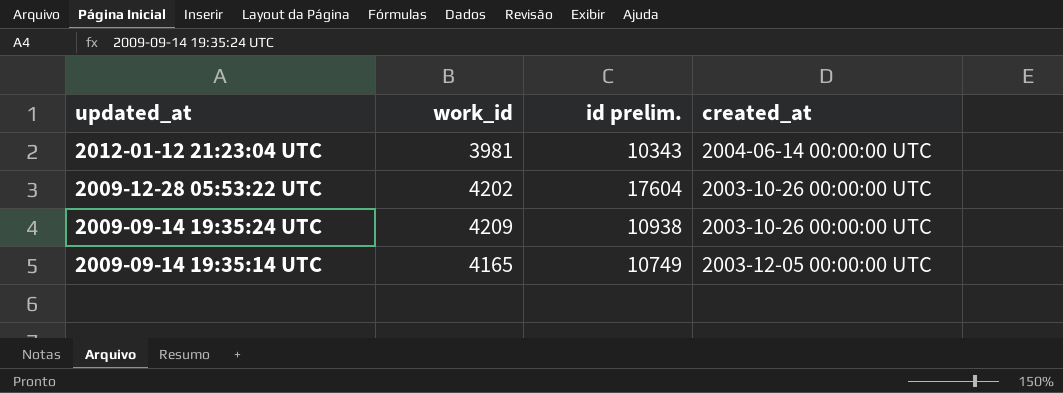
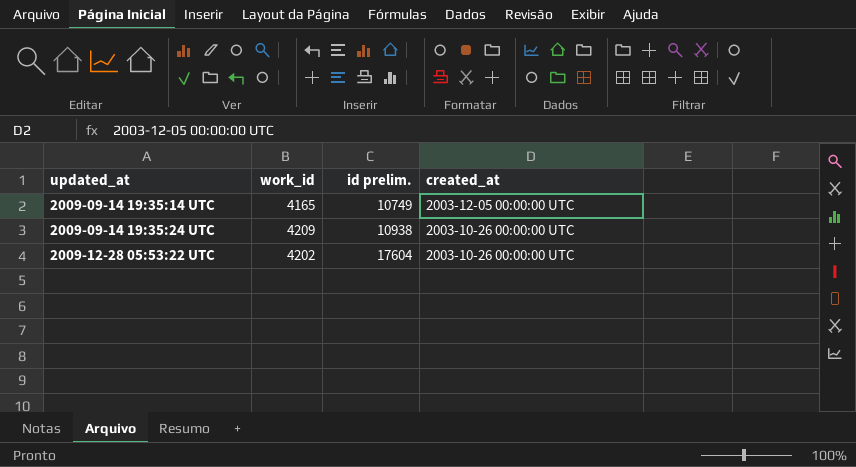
row order: updated_at descending -> updated_at ascending
row 2012-01-12 21:23:04 UTC: 3981 | 10343 | 2004-06-14 00:00:00 UTC -> none

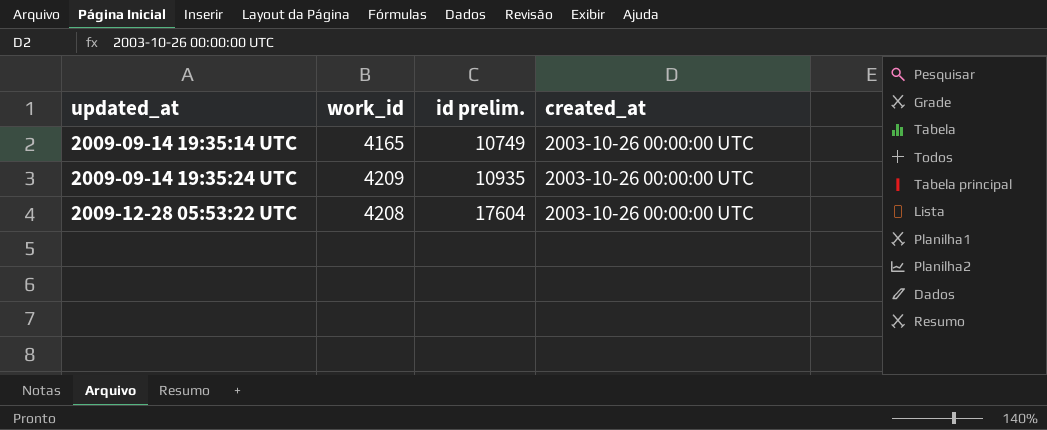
2009-09-14 19:35:14 UTC | created_at: 2003-12-05 00:00:00 UTC -> 2003-10-26 00:00:00 UTC
2009-09-14 19:35:24 UTC | id prelim.: 10938 -> 10935
2009-12-28 05:53:22 UTC | work_id: 4202 -> 4208

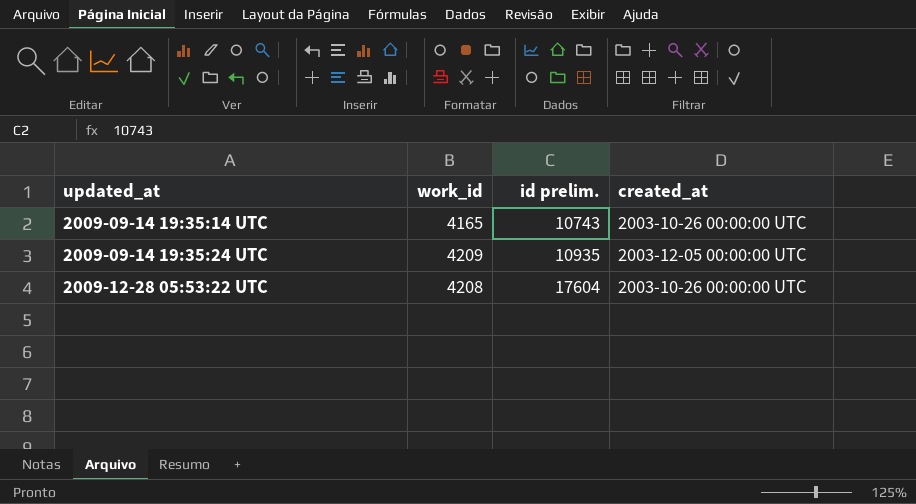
2009-09-14 19:35:14 UTC | id prelim.: 10749 -> 10743
2009-09-14 19:35:24 UTC | created_at: 2003-10-26 00:00:00 UTC -> 2003-12-05 00:00:00 UTC

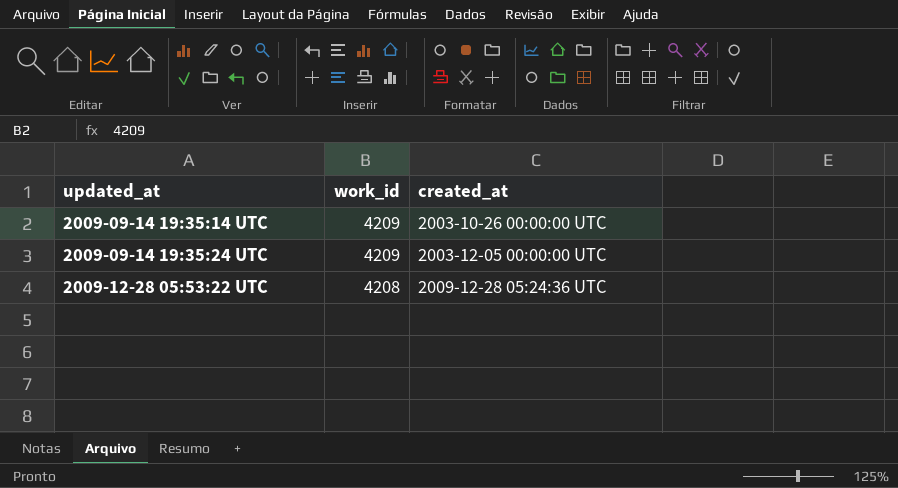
column id prelim. | position: 3 -> none
2009-09-14 19:35:14 UTC | work_id: 4165 -> 4209
2009-12-28 05:53:22 UTC | created_at: 2003-10-26 00:00:00 UTC -> 2009-12-28 05:24:36 UTC

